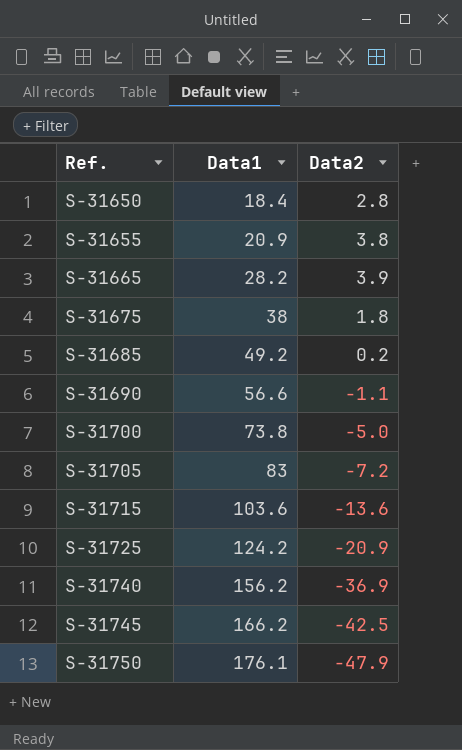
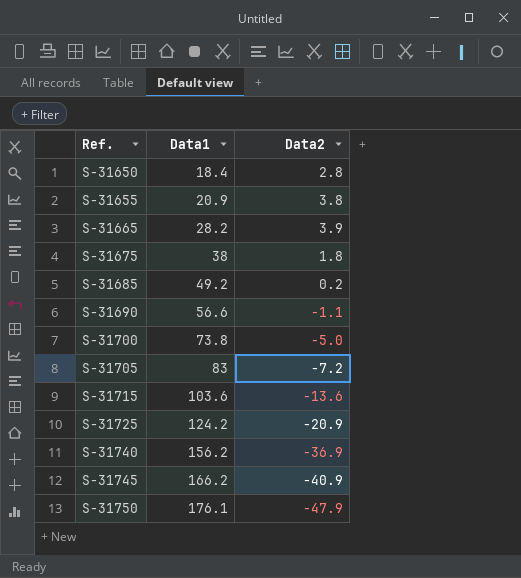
S-31745 | Data2: -42.5 -> -40.9

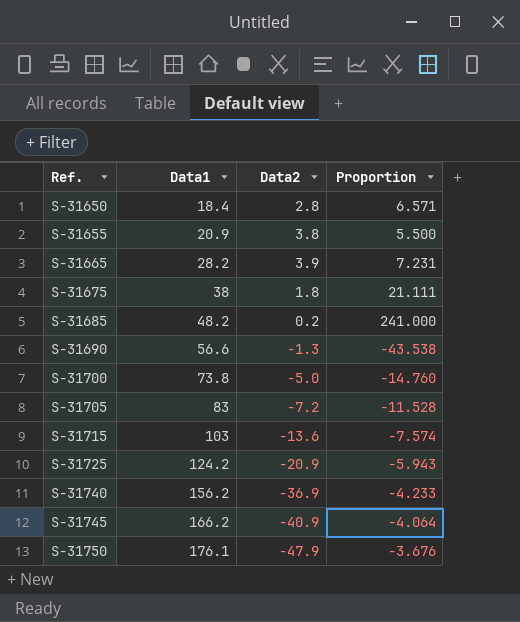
column Proportion | formula: none -> [Data1] / [Data2]
S-31685 | Data1: 49.2 -> 48.2
S-31690 | Data2: -1.1 -> -1.3
S-31715 | Data1: 103.6 -> 103

